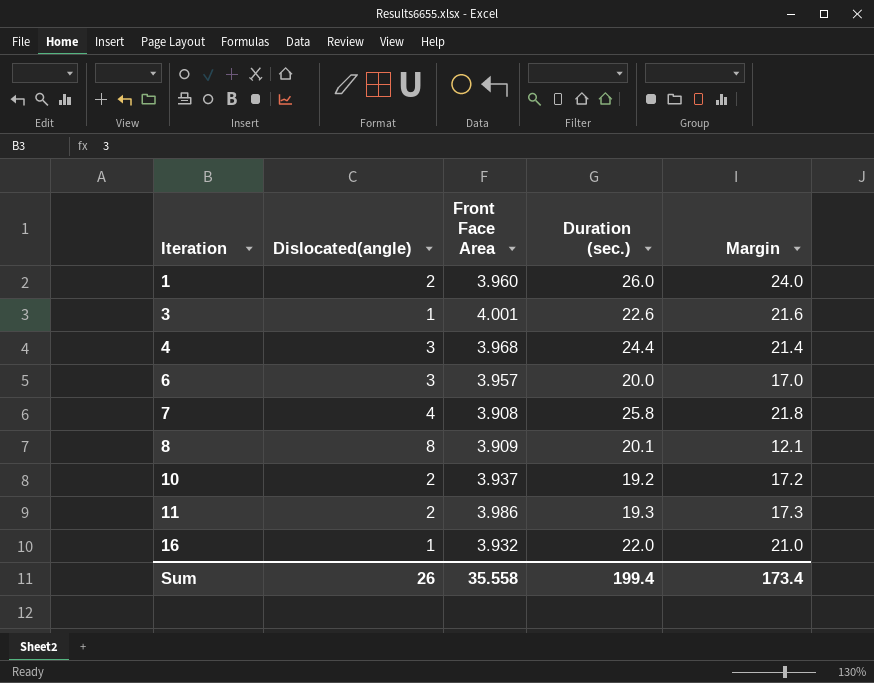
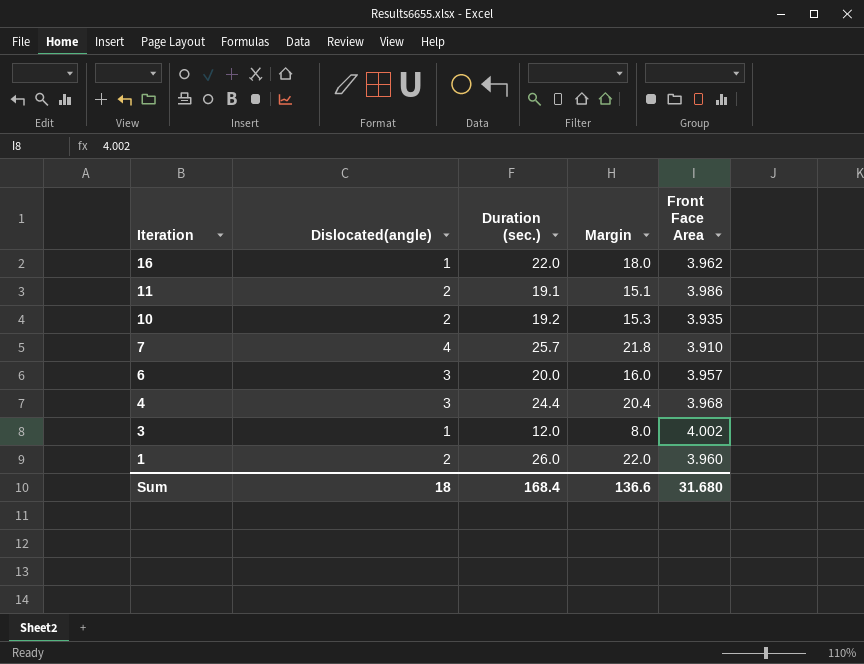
row order: Iteration ascending -> Iteration descending
column Margin | formula: [Duration (sec.)] - [Dislocated(angle)] -> [Duration (sec.)] - [Front Face Area]
column Front Face Area | position: 3 -> 5
row 8: 8 | 3.909 | 20.1 | 12.1 -> none
16 | Front Face Area: 3.932 -> 3.962
11 | Duration (sec.): 19.3 -> 19.1
10 | Front Face Area: 3.937 -> 3.935
7 | Duration (sec.): 25.8 -> 25.7
7 | Front Face Area: 3.908 -> 3.910
3 | Duration (sec.): 22.6 -> 12.0
3 | Front Face Area: 4.001 -> 4.002
Sum | Dislocated(angle): 26 -> 18
Sum | Duration (sec.): 199.4 -> 168.4
Sum | Margin: 173.4 -> 136.6
Sum | Front Face Area: 35.558 -> 31.680

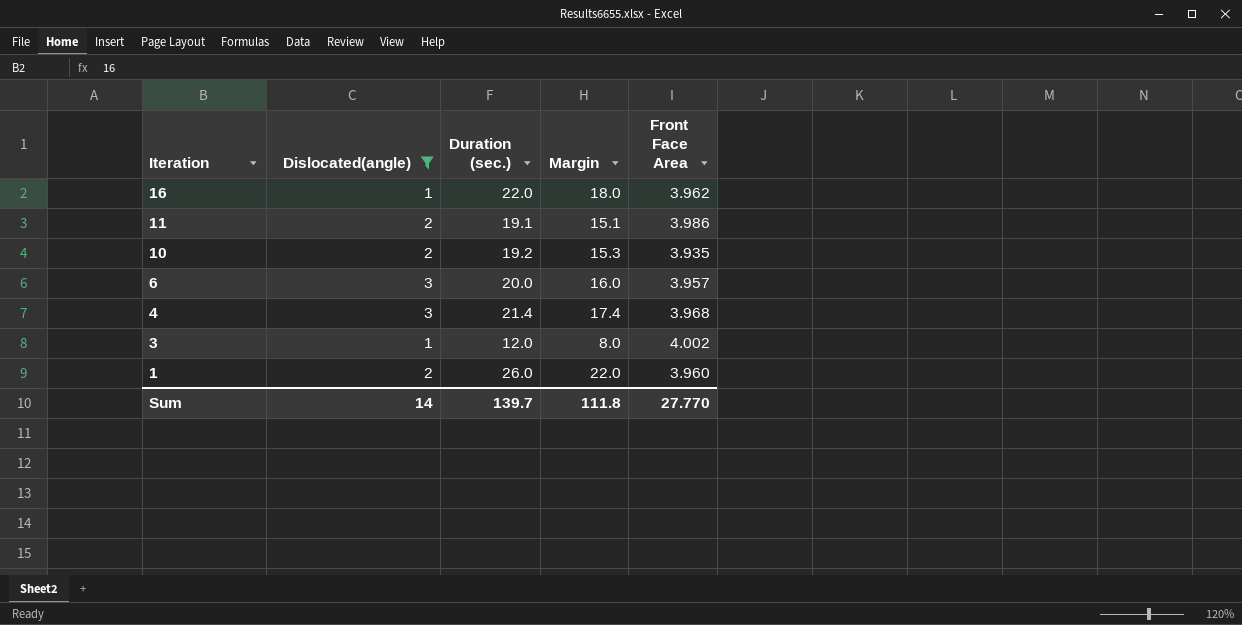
filter: none -> Dislocated(angle) != 4
4 | Duration (sec.): 24.4 -> 21.4
4 | Margin: 20.4 -> 17.4
Sum | Dislocated(angle): 18 -> 14
Sum | Duration (sec.): 168.4 -> 139.7
Sum | Margin: 136.6 -> 111.8
Sum | Front Face Area: 31.680 -> 27.770

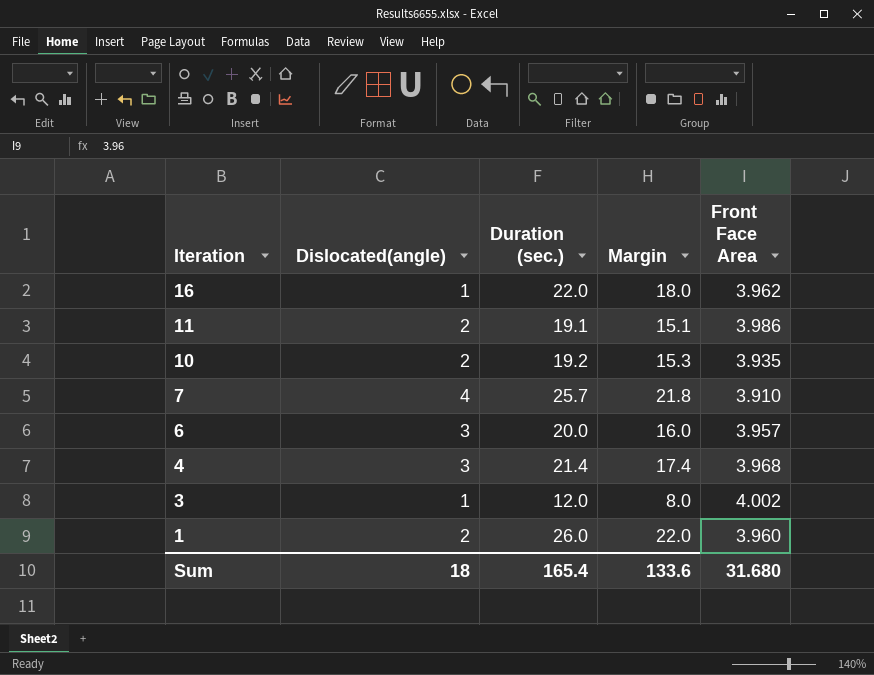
filter: Dislocated(angle) != 4 -> none
Sum | Dislocated(angle): 14 -> 18
Sum | Duration (sec.): 139.7 -> 165.4
Sum | Margin: 111.8 -> 133.6
Sum | Front Face Area: 27.770 -> 31.680

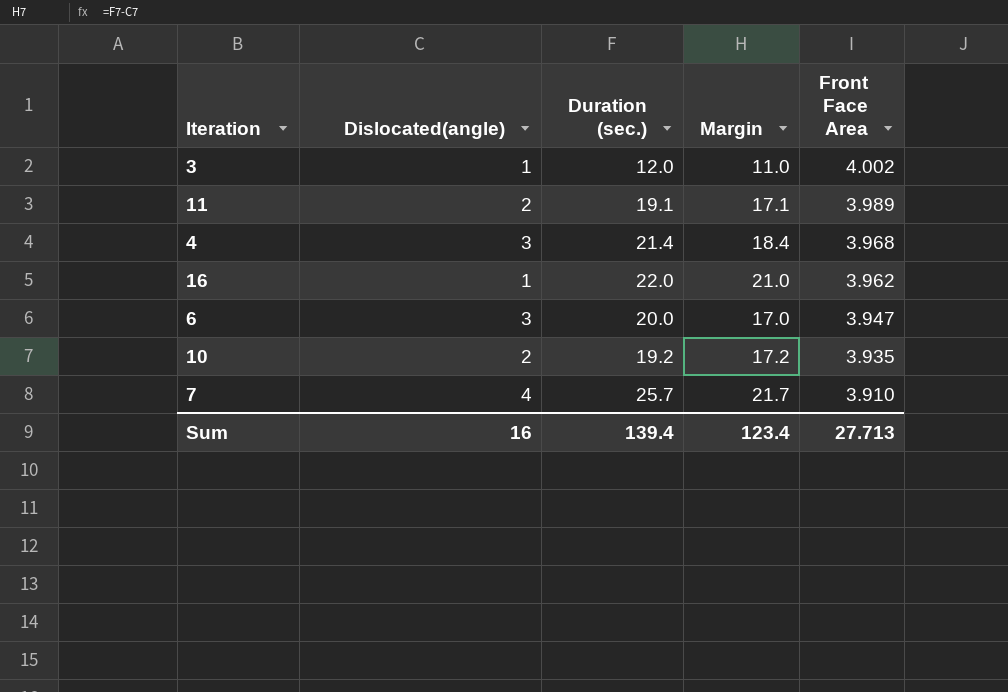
row order: Iteration descending -> Front Face Area descending
column Margin | formula: [Duration (sec.)] - [Front Face Area] -> [Duration (sec.)] - [Dislocated(angle)]
row 1: 2 | 26.0 | 22.0 | 3.960 -> none
11 | Front Face Area: 3.986 -> 3.989
6 | Front Face Area: 3.957 -> 3.947
Sum | Dislocated(angle): 18 -> 16
Sum | Duration (sec.): 165.4 -> 139.4
Sum | Margin: 133.6 -> 123.4
Sum | Front Face Area: 31.680 -> 27.713

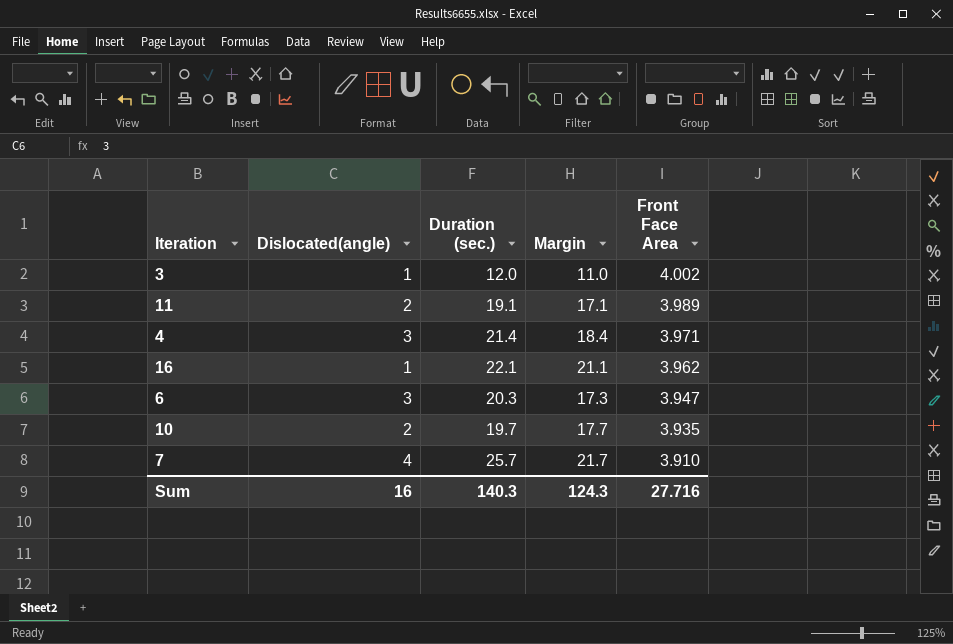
4 | Front Face Area: 3.968 -> 3.971
16 | Duration (sec.): 22.0 -> 22.1
16 | Margin: 21.0 -> 21.1
6 | Duration (sec.): 20.0 -> 20.3
6 | Margin: 17.0 -> 17.3
10 | Duration (sec.): 19.2 -> 19.7
10 | Margin: 17.2 -> 17.7
Sum | Duration (sec.): 139.4 -> 140.3
Sum | Margin: 123.4 -> 124.3
Sum | Front Face Area: 27.713 -> 27.716

